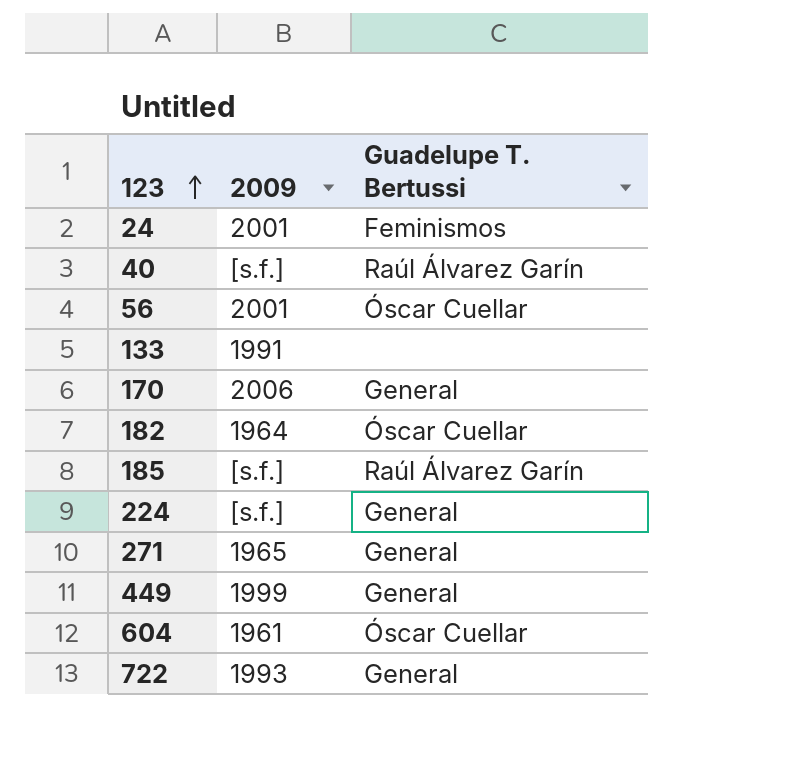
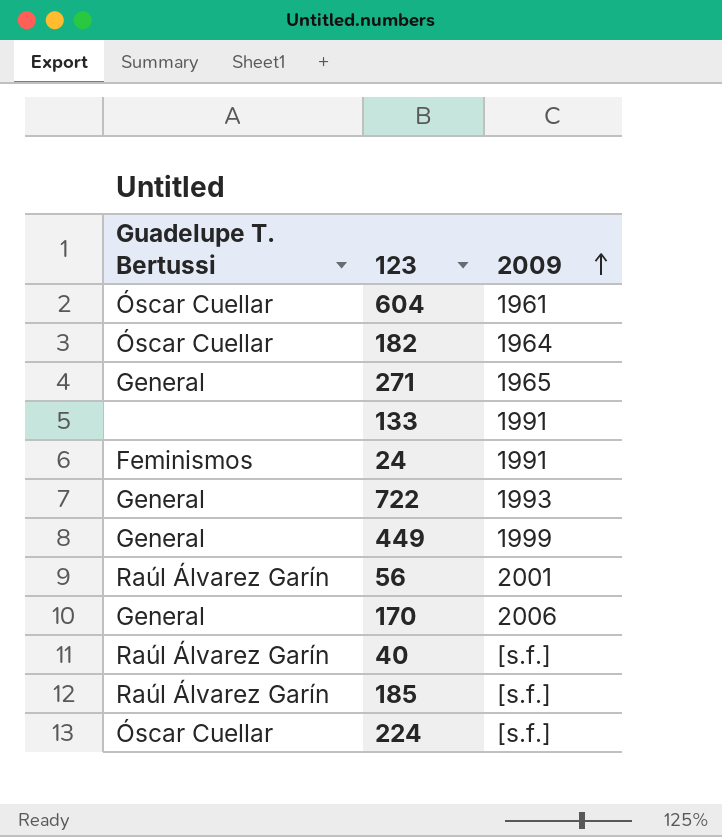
row order: 123 ascending -> 2009 ascending
column Guadelupe T. Bertussi | position: 3 -> 1
24 | 2009: 2001 -> 1991
56 | Guadelupe T. Bertussi: Óscar Cuellar -> Raúl Álvarez Garín
224 | Guadelupe T. Bertussi: General -> Óscar Cuellar

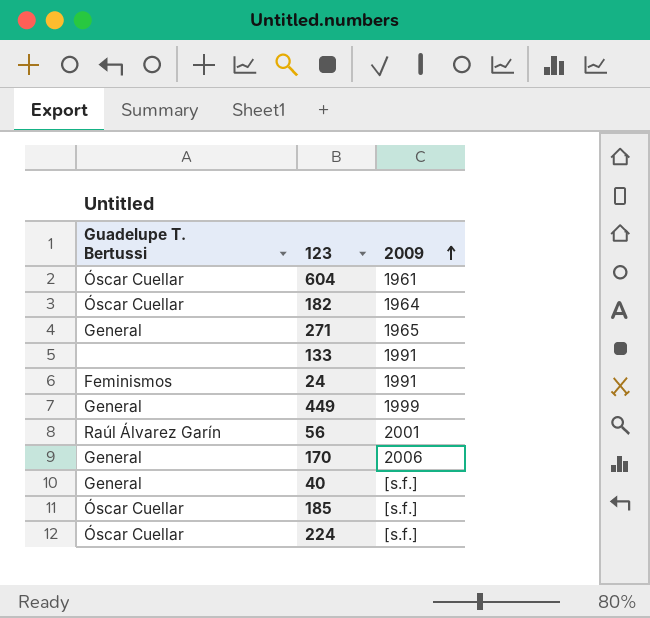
row 722: General | 1993 -> none
40 | Guadelupe T. Bertussi: Raúl Álvarez Garín -> General
185 | Guadelupe T. Bertussi: Raúl Álvarez Garín -> Óscar Cuellar

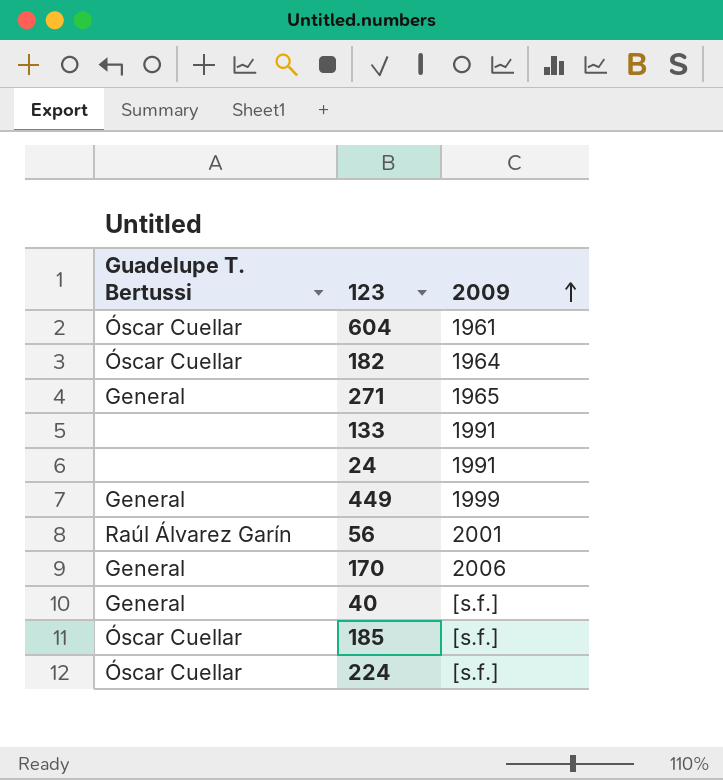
24 | Guadelupe T. Bertussi: Feminismos -> none

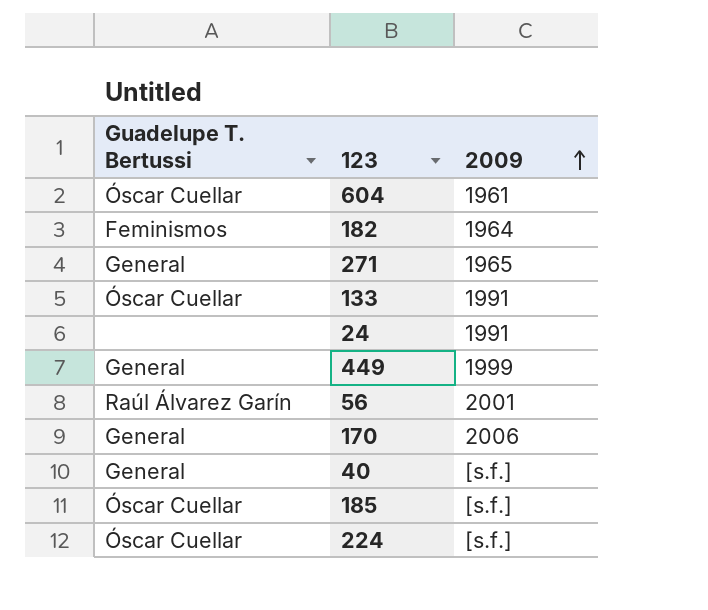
182 | Guadelupe T. Bertussi: Óscar Cuellar -> Feminismos
133 | Guadelupe T. Bertussi: none -> Óscar Cuellar

